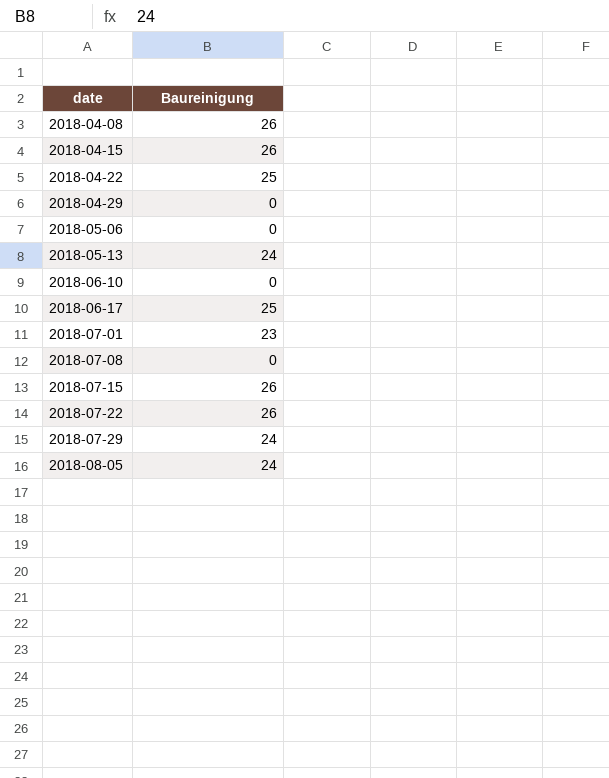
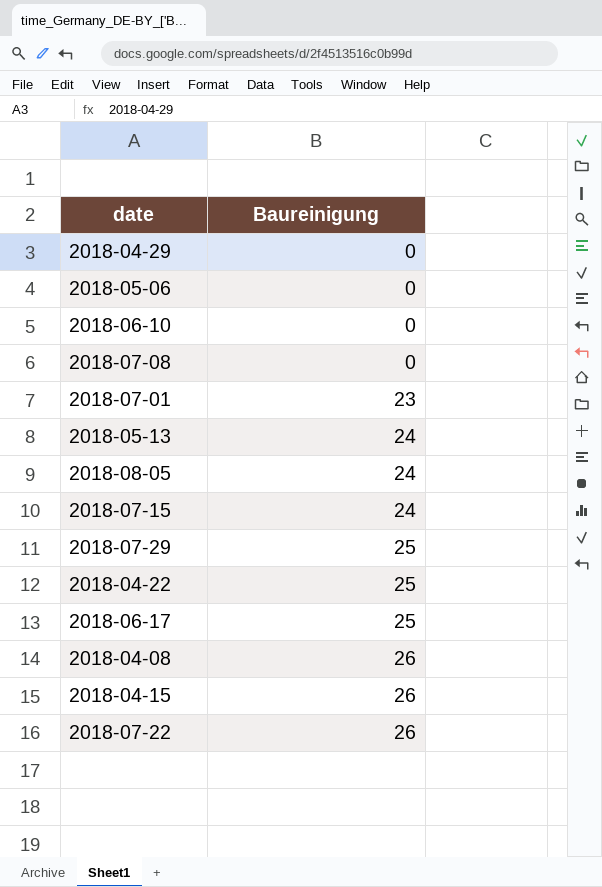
row order: date ascending -> Baureinigung ascending
2018-07-15 | Baureinigung: 26 -> 24
2018-07-29 | Baureinigung: 24 -> 25

